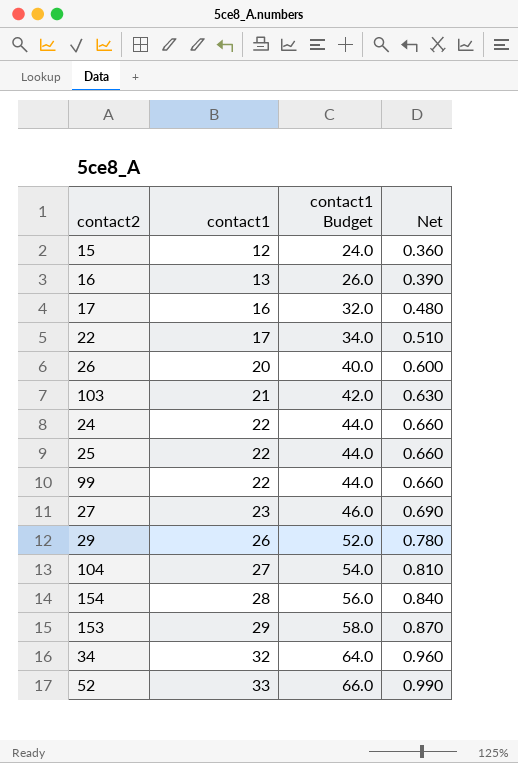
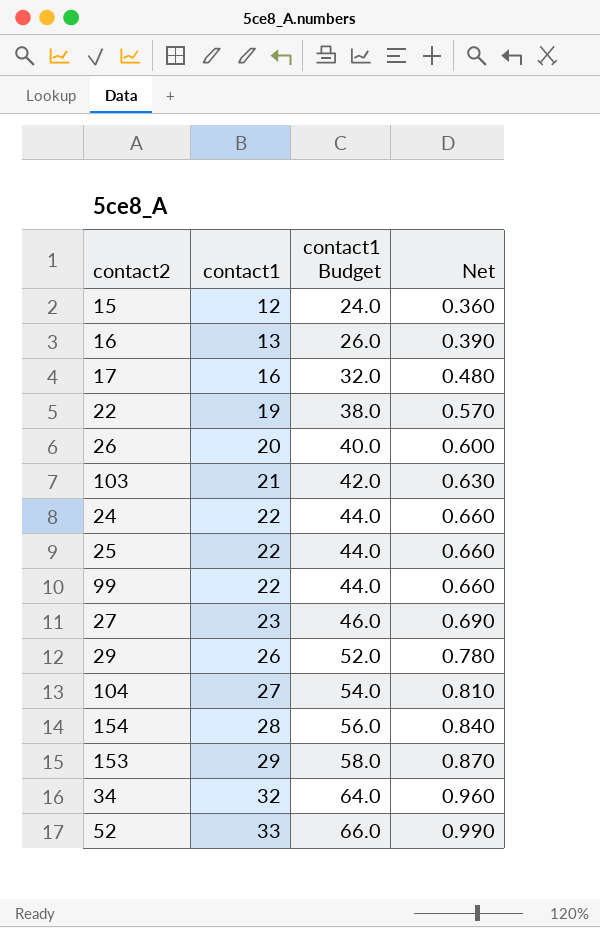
22 | contact1: 17 -> 19
22 | contact1 Budget: 34.0 -> 38.0
22 | Net: 0.510 -> 0.570

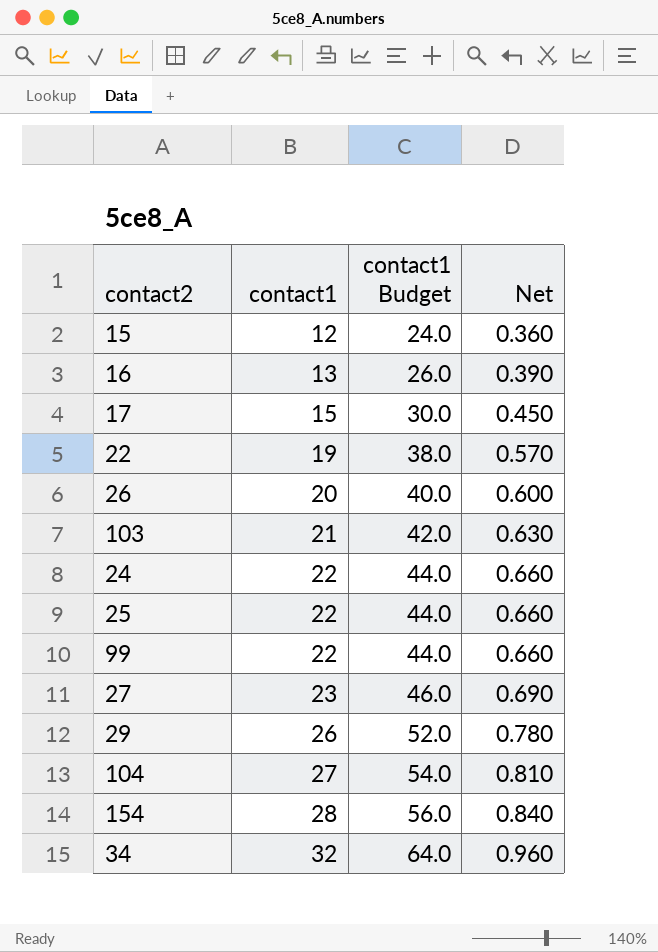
row 153: 29 | 58.0 | 0.870 -> none
row 52: 33 | 66.0 | 0.990 -> none
17 | contact1: 16 -> 15
17 | contact1 Budget: 32.0 -> 30.0
17 | Net: 0.480 -> 0.450

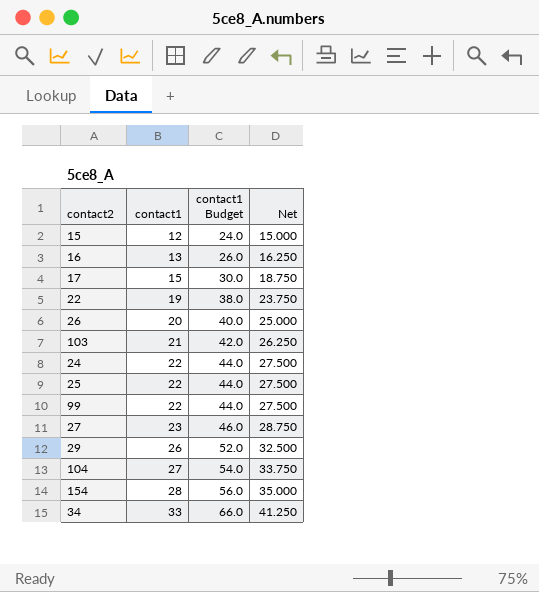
column Net | formula: [contact1] * 0.03 -> [contact1] * 1.25
34 | contact1: 32 -> 33
34 | contact1 Budget: 64.0 -> 66.0

